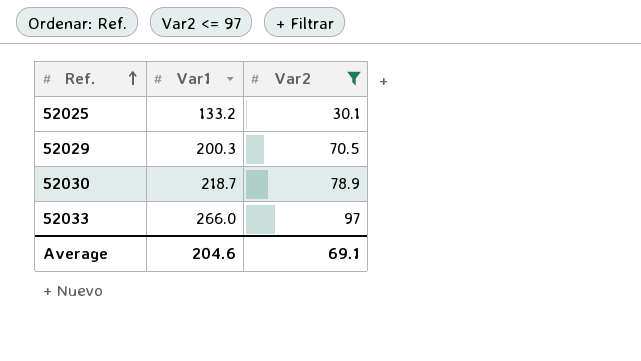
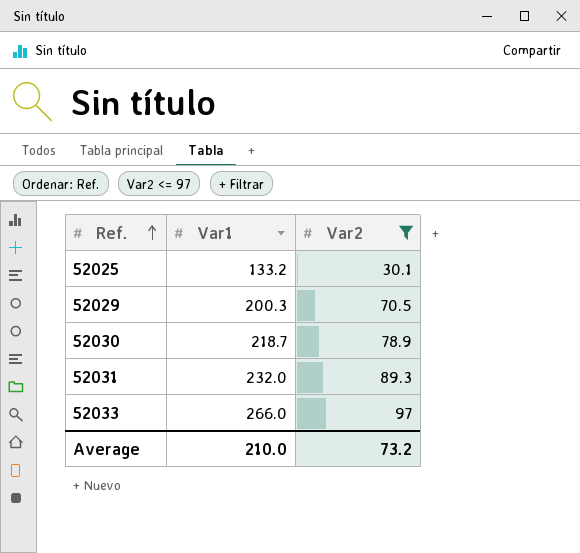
row 52031: none -> 232.0 | 89.3
Average | Var1: 204.6 -> 210.0
Average | Var2: 69.1 -> 73.2

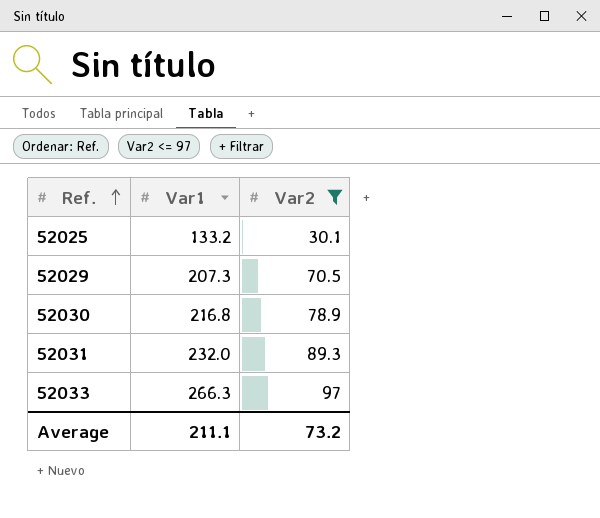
52029 | Var1: 200.3 -> 207.3
52030 | Var1: 218.7 -> 216.8
52033 | Var1: 266.0 -> 266.3
Average | Var1: 210.0 -> 211.1

